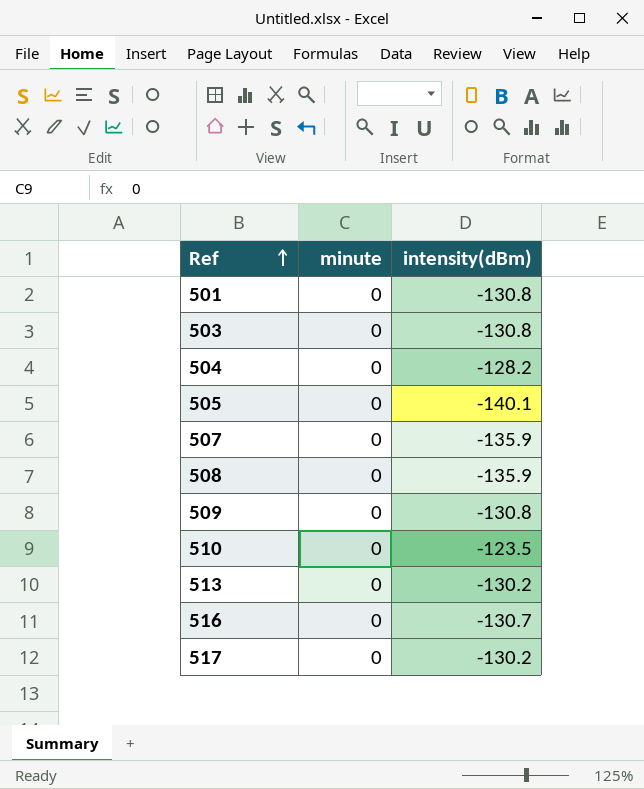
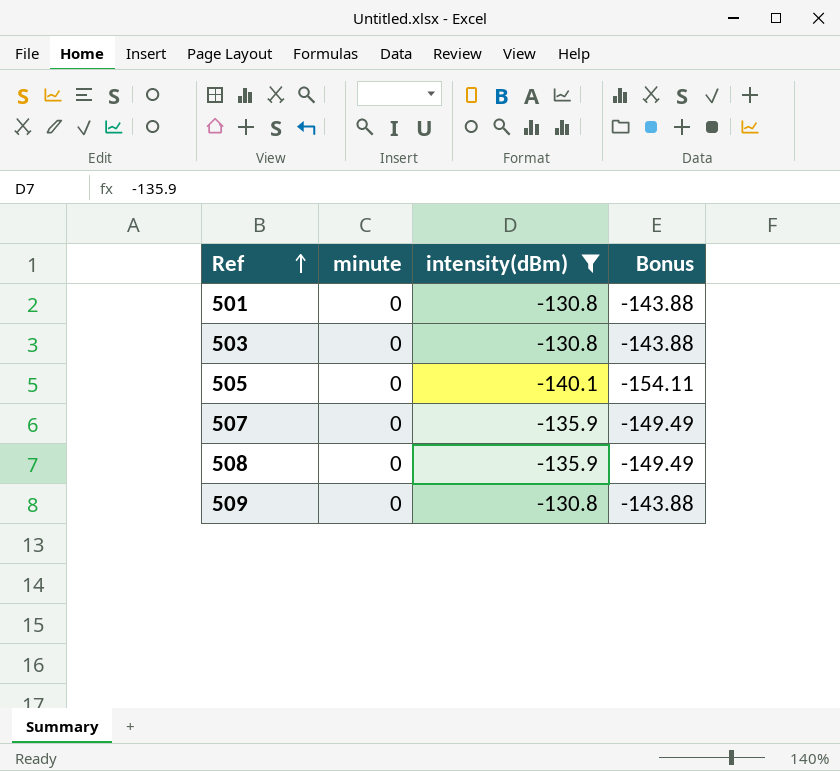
filter: none -> intensity(dBm) <= -130.8
column Bonus | formula: none -> [intensity(dBm)] * 1.1

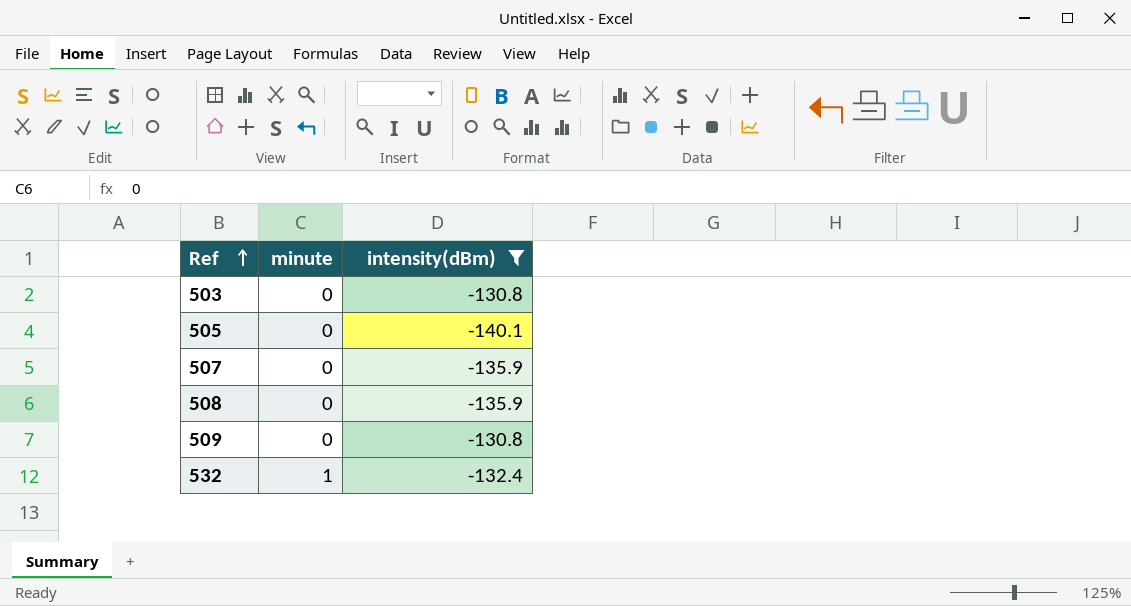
column Bonus | formula: [intensity(dBm)] * 1.1 -> none
row 501: 0 | -130.8 | -143.88 -> none
row 532: none -> 1 | -132.4

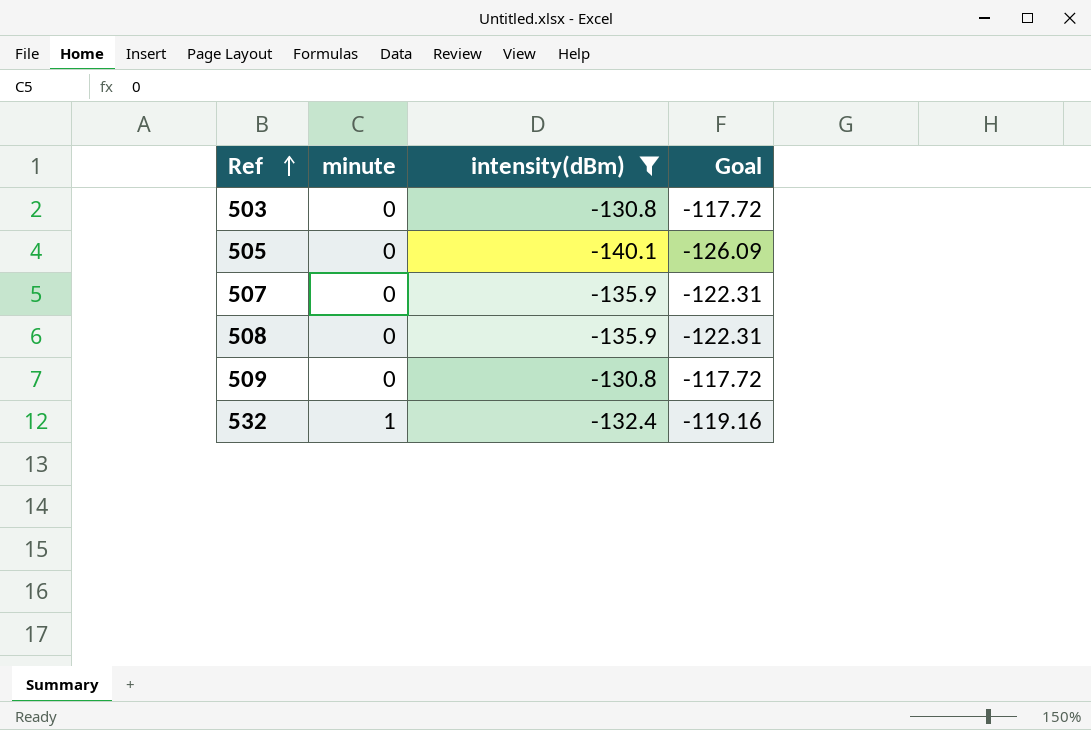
column Goal | formula: none -> [intensity(dBm)] * 0.9

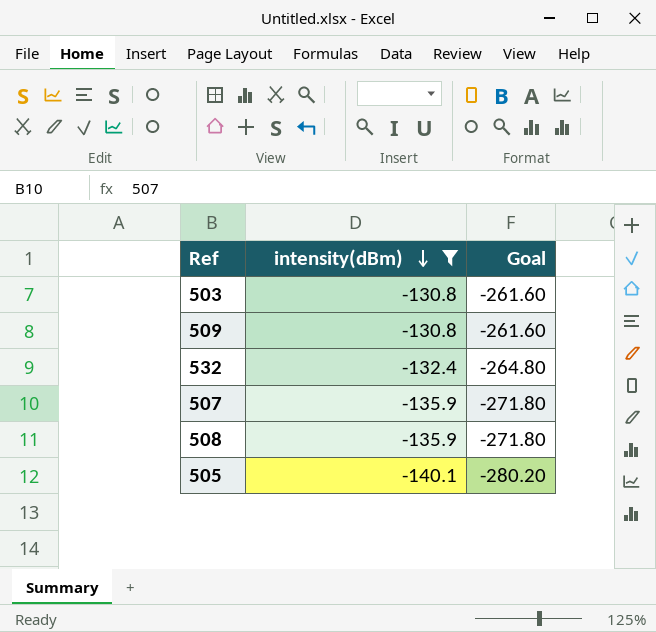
row order: Ref ascending -> intensity(dBm) descending
column minute | position: 2 -> none
column Goal | formula: [intensity(dBm)] * 0.9 -> [intensity(dBm)] * 2

